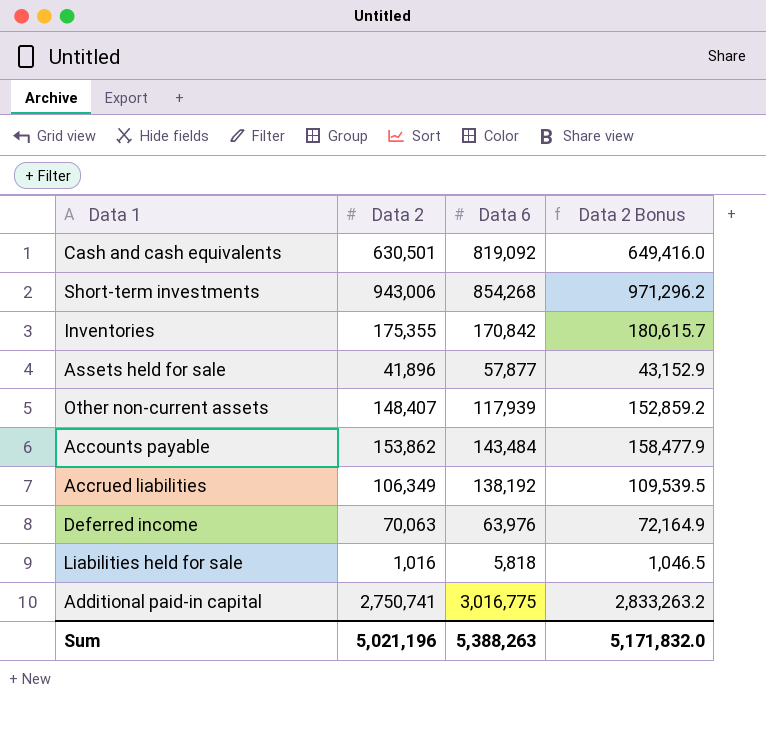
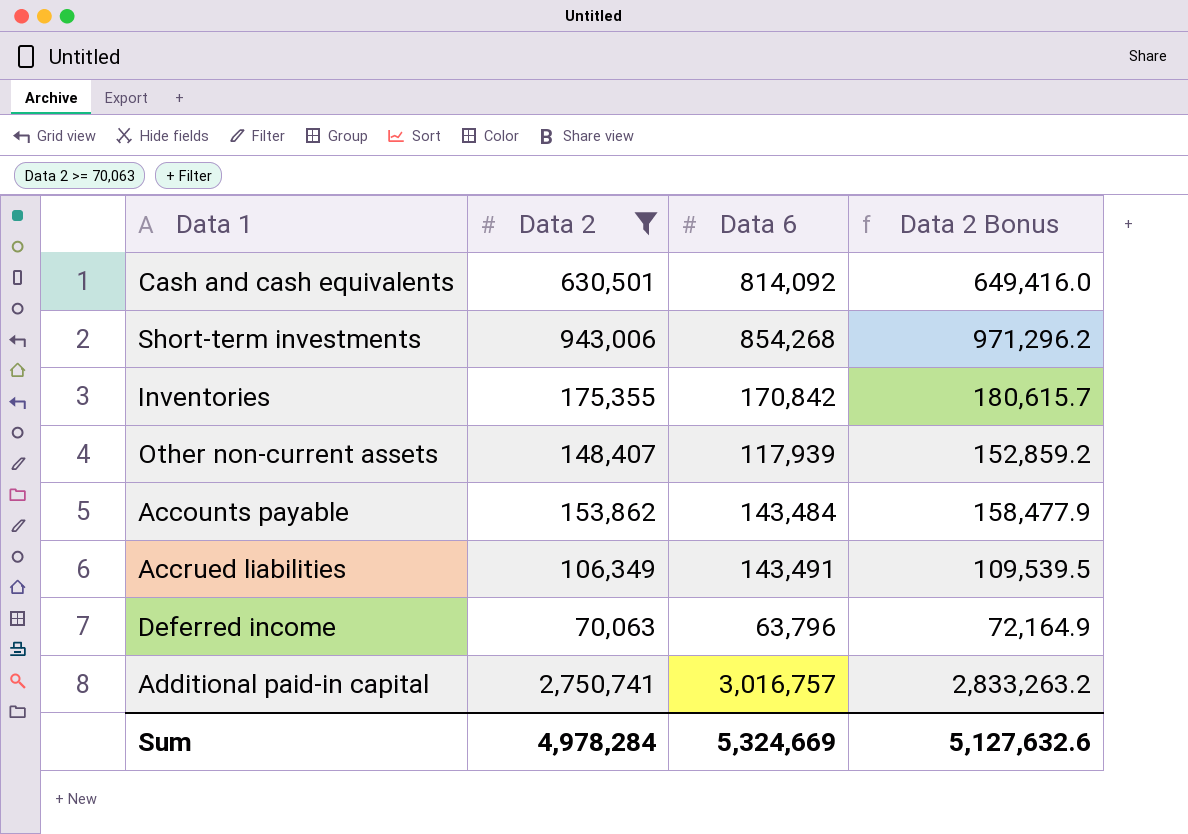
filter: none -> Data 2 >= 70,063
Cash and cash equivalents | Data 6: 819,092 -> 814,092
Accrued liabilities | Data 6: 138,192 -> 143,491
Deferred income | Data 6: 63,976 -> 63,796
Additional paid-in capital | Data 6: 3,016,775 -> 3,016,757
Sum | Data 2: 5,021,196 -> 4,978,284
Sum | Data 6: 5,388,263 -> 5,324,669
Sum | Data 2 Bonus: 5,171,832.0 -> 5,127,632.6

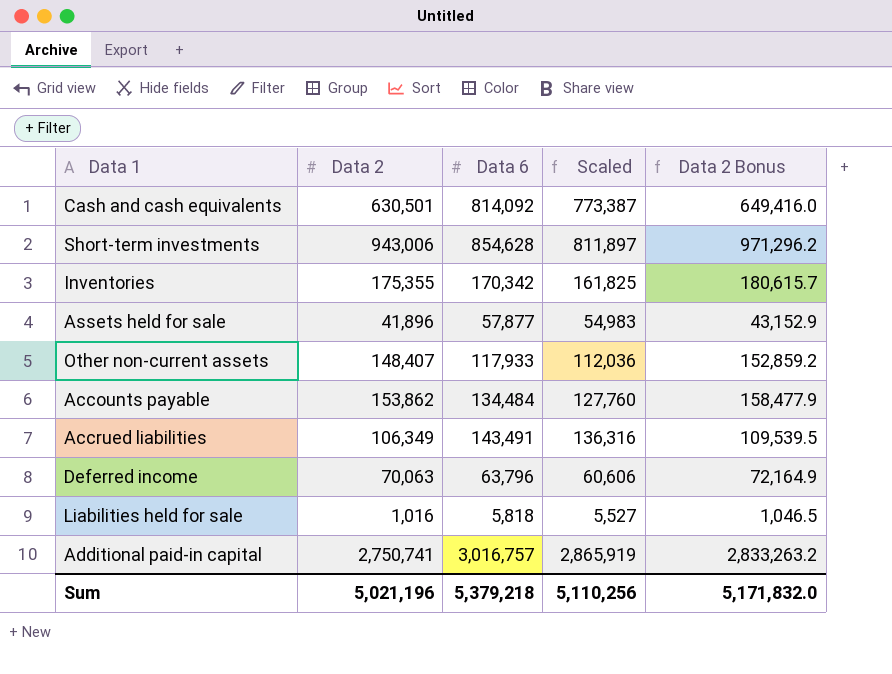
filter: Data 2 >= 70,063 -> none
column Scaled | formula: none -> [Data 6] * 0.95
Short-term investments | Data 6: 854,268 -> 854,628
Inventories | Data 6: 170,842 -> 170,342
Other non-current assets | Data 6: 117,939 -> 117,933
Accounts payable | Data 6: 143,484 -> 134,484
Sum | Data 2: 4,978,284 -> 5,021,196
Sum | Data 6: 5,324,669 -> 5,379,218
Sum | Data 2 Bonus: 5,127,632.6 -> 5,171,832.0

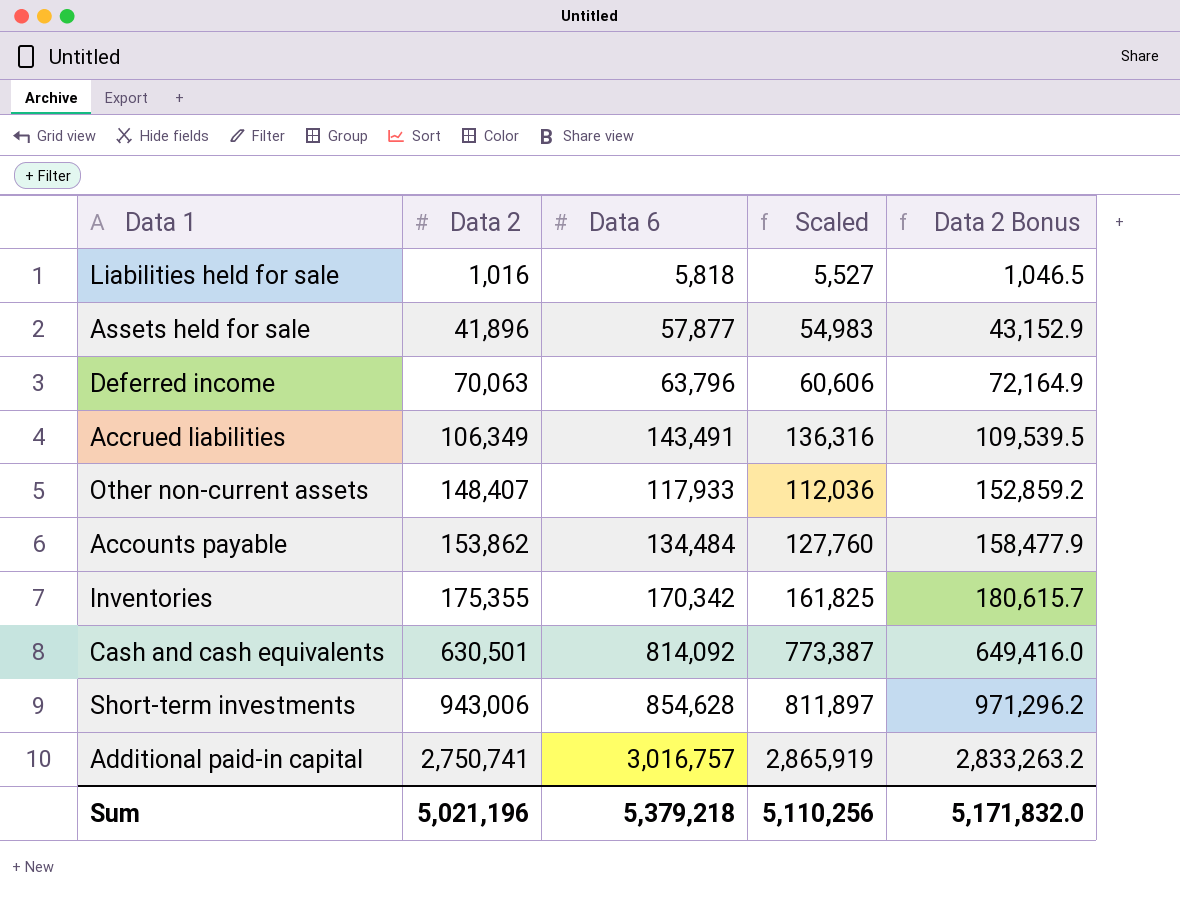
row order: none -> Data 2 ascending

